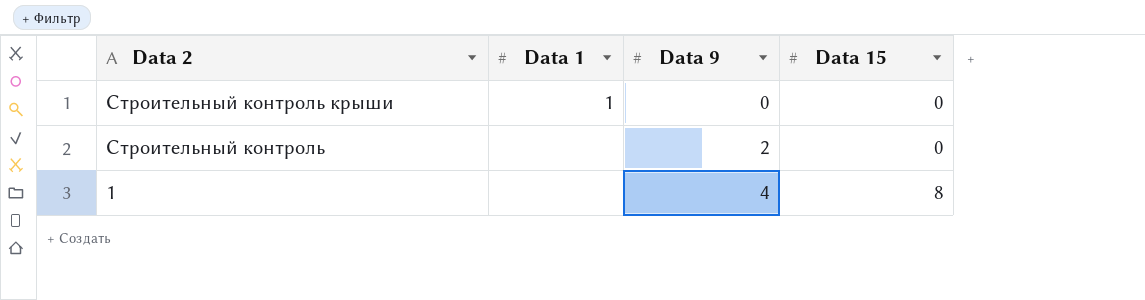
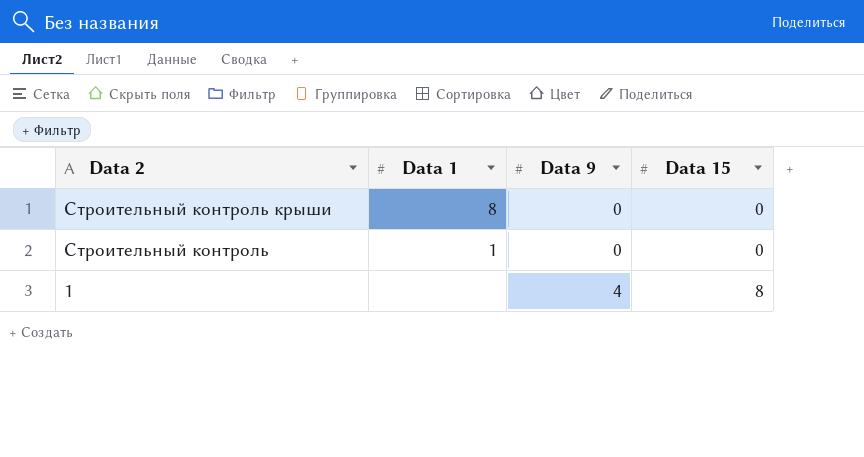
Строительный контроль крыши | Data 1: 1 -> 8
Строительный контроль | Data 1: none -> 1
Строительный контроль | Data 9: 2 -> 0

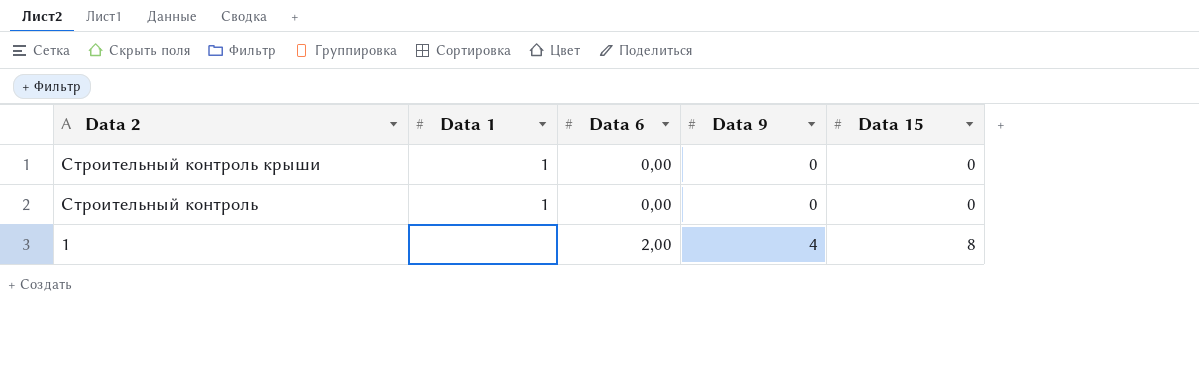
column Data 6 | position: none -> 3
Строительный контроль крыши | Data 1: 8 -> 1

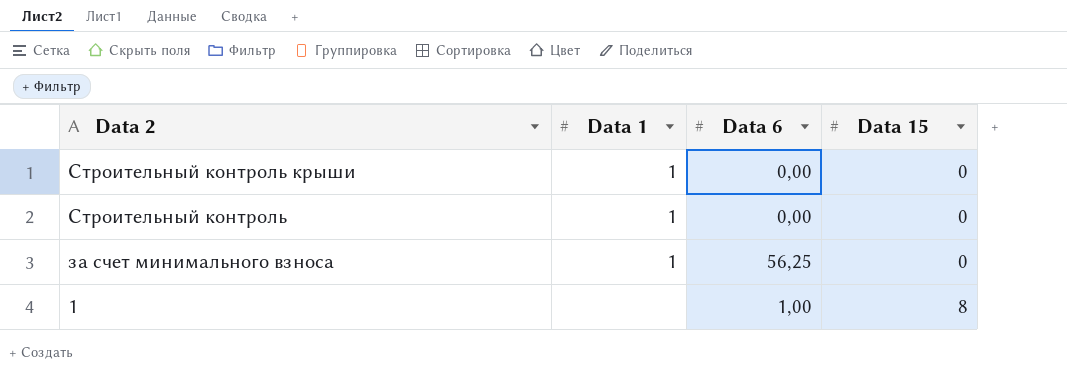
column Data 9 | position: 4 -> none
row за счет минимального взноса: none -> 1 | 56,25 | 0
1 | Data 6: 2,00 -> 1,00

